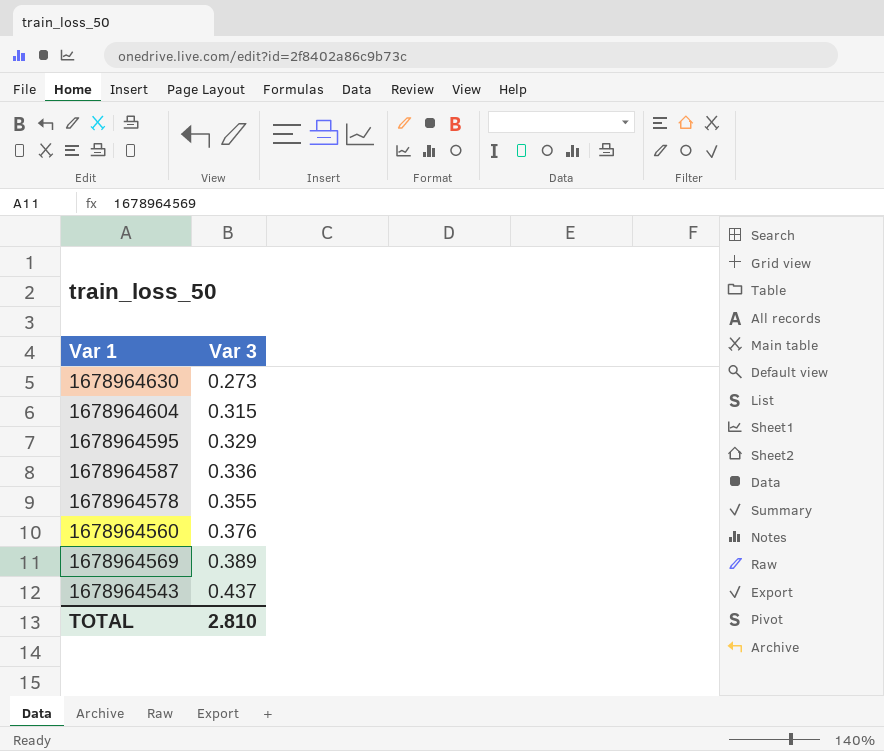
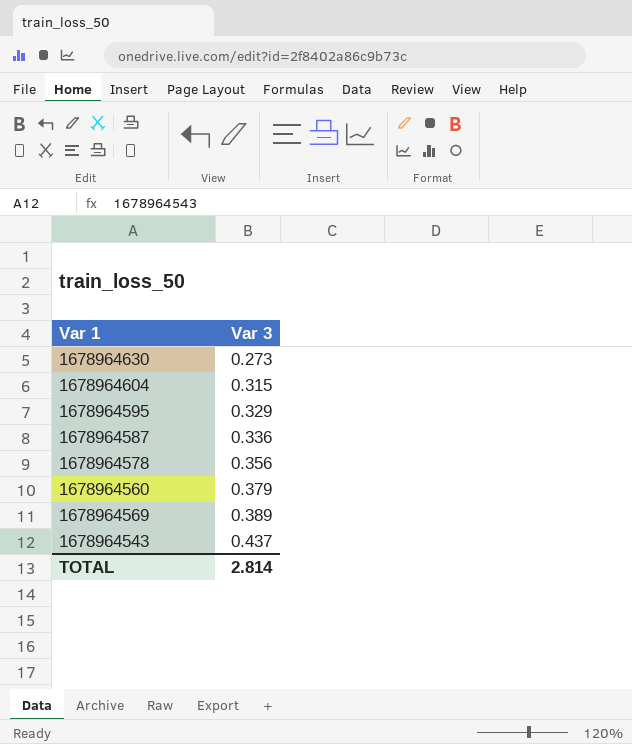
1678964578 | Var 3: 0.355 -> 0.356
1678964560 | Var 3: 0.376 -> 0.379
TOTAL | Var 3: 2.810 -> 2.814

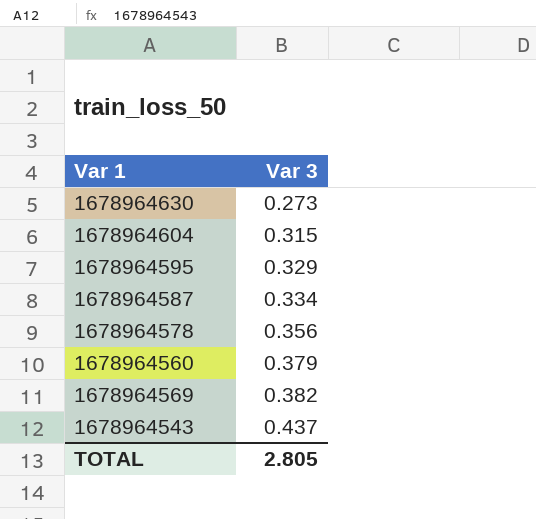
1678964587 | Var 3: 0.336 -> 0.334
1678964569 | Var 3: 0.389 -> 0.382
TOTAL | Var 3: 2.814 -> 2.805

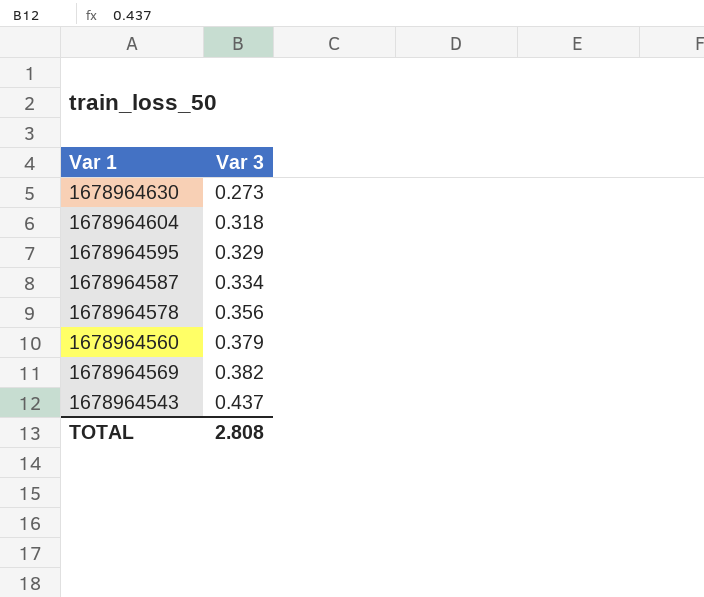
1678964604 | Var 3: 0.315 -> 0.318
TOTAL | Var 3: 2.805 -> 2.808

